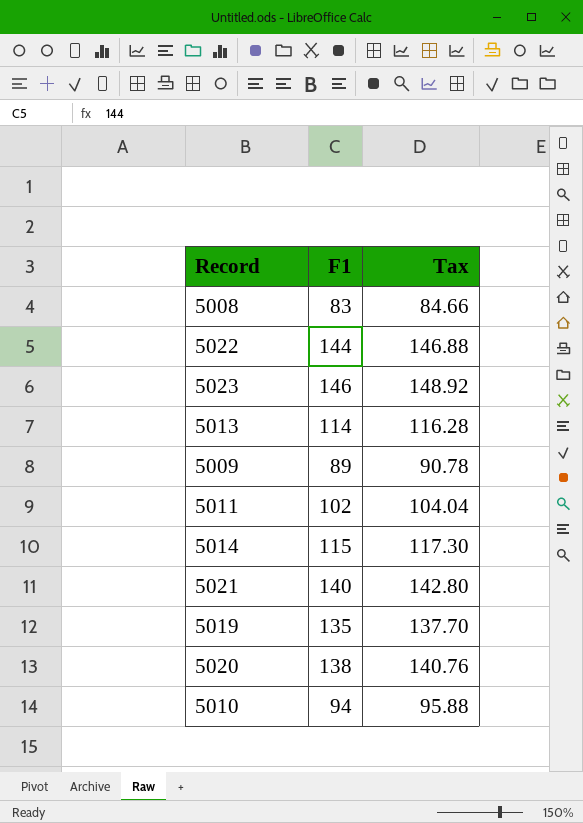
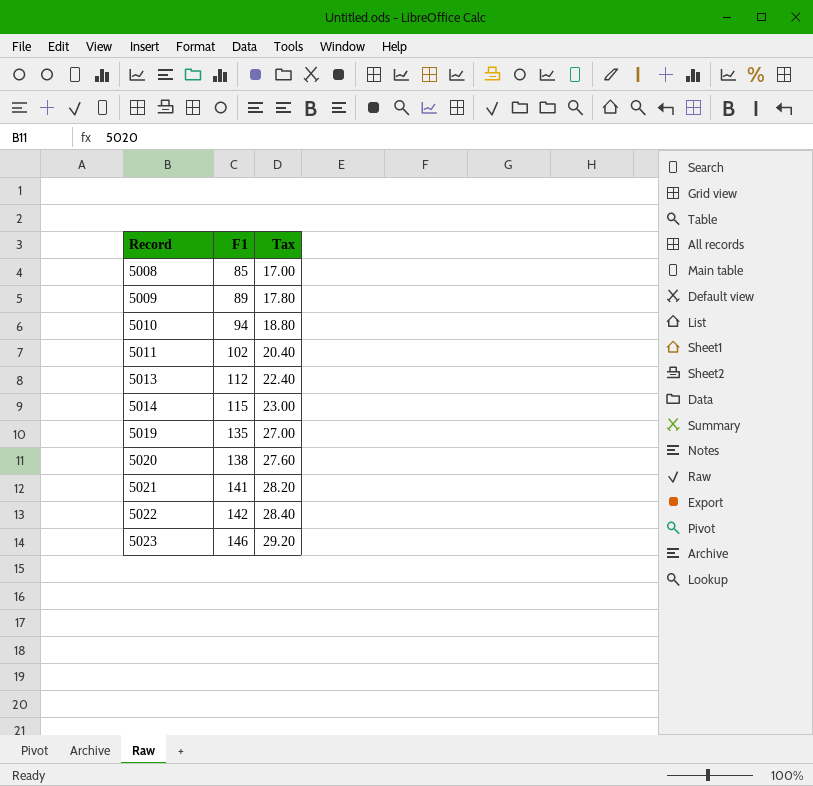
row order: none -> Record ascending
column Tax | formula: [F1] * 1.02 -> [F1] * 0.2
5008 | F1: 83 -> 85
5013 | F1: 114 -> 112
5021 | F1: 140 -> 141
5022 | F1: 144 -> 142

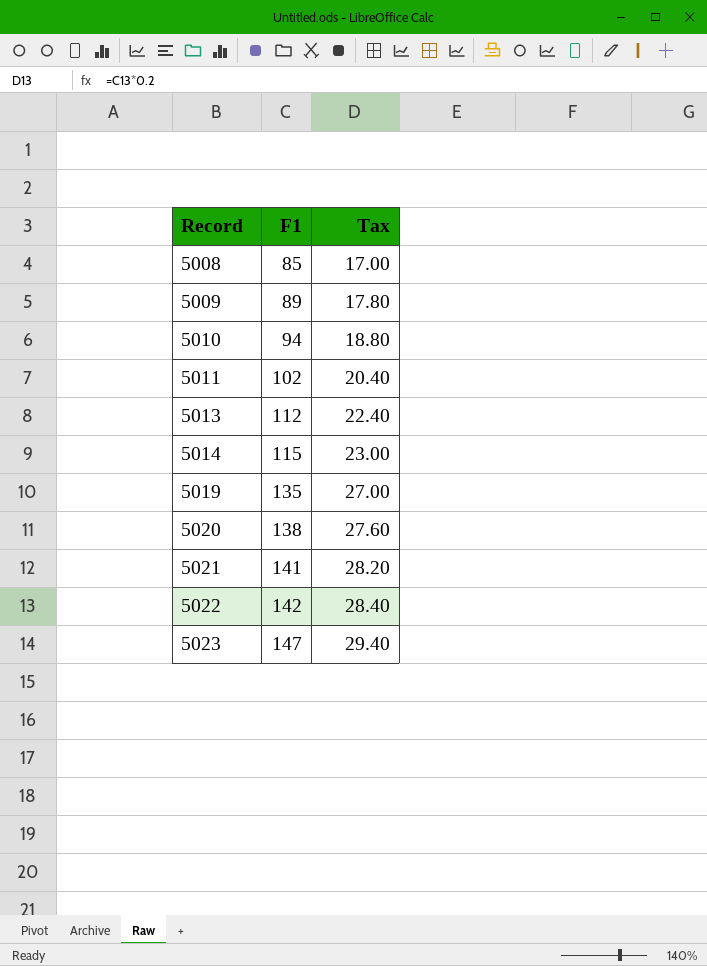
5023 | F1: 146 -> 147
5023 | Tax: 29.20 -> 29.40

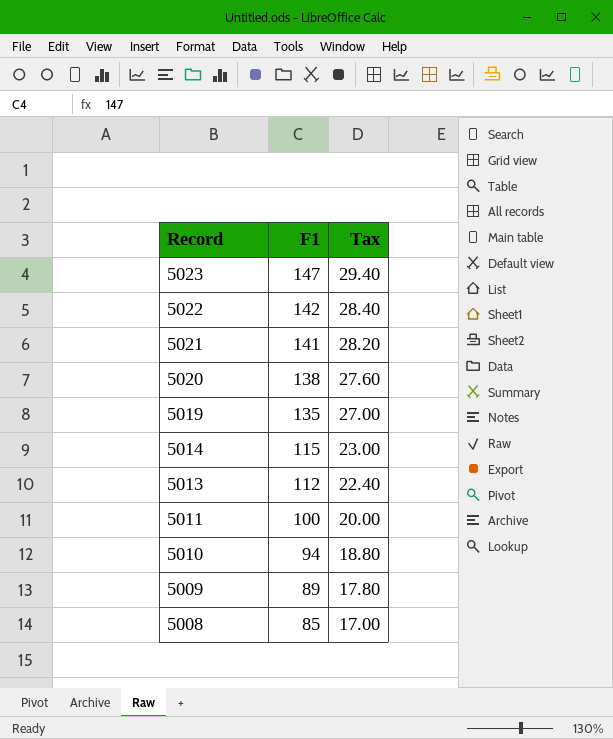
row order: Record ascending -> Record descending
5011 | F1: 102 -> 100
5011 | Tax: 20.40 -> 20.00

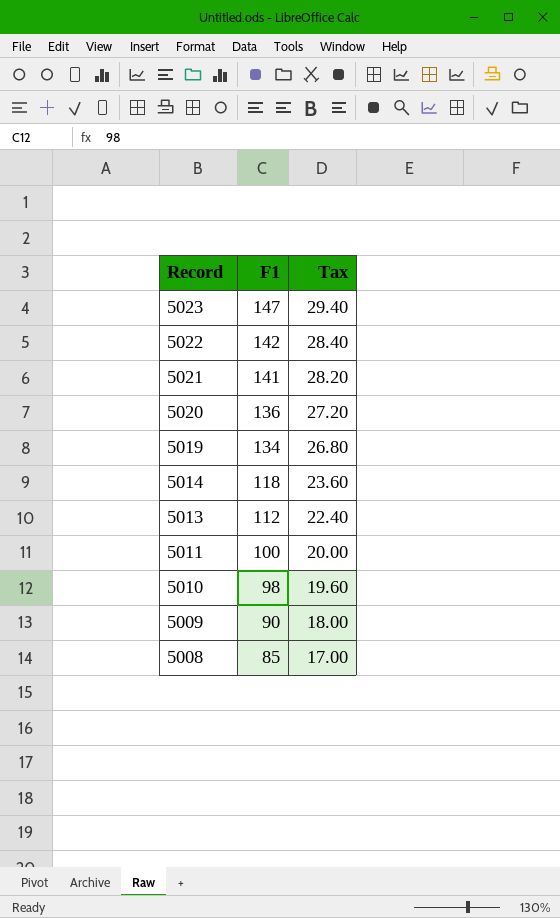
5020 | F1: 138 -> 136
5020 | Tax: 27.60 -> 27.20
5019 | F1: 135 -> 134
5019 | Tax: 27.00 -> 26.80
5014 | F1: 115 -> 118
5014 | Tax: 23.00 -> 23.60
5010 | F1: 94 -> 98
5010 | Tax: 18.80 -> 19.60
5009 | F1: 89 -> 90
5009 | Tax: 17.80 -> 18.00

